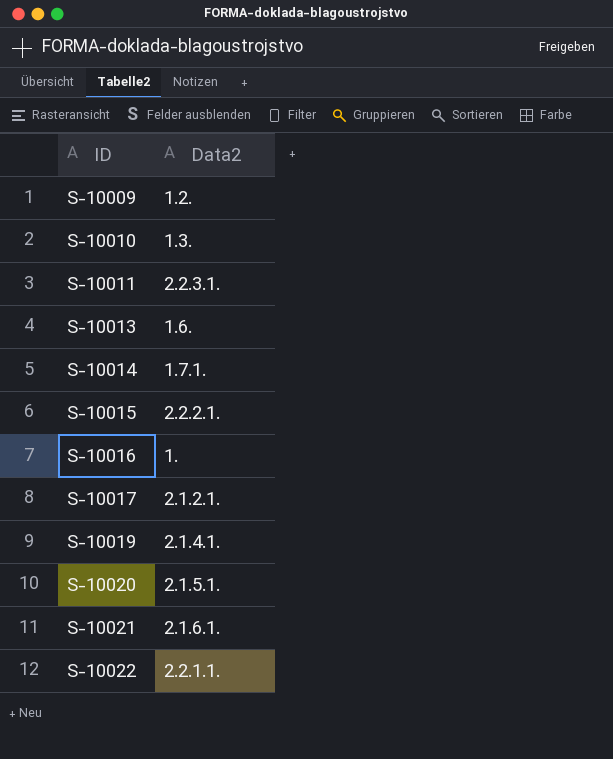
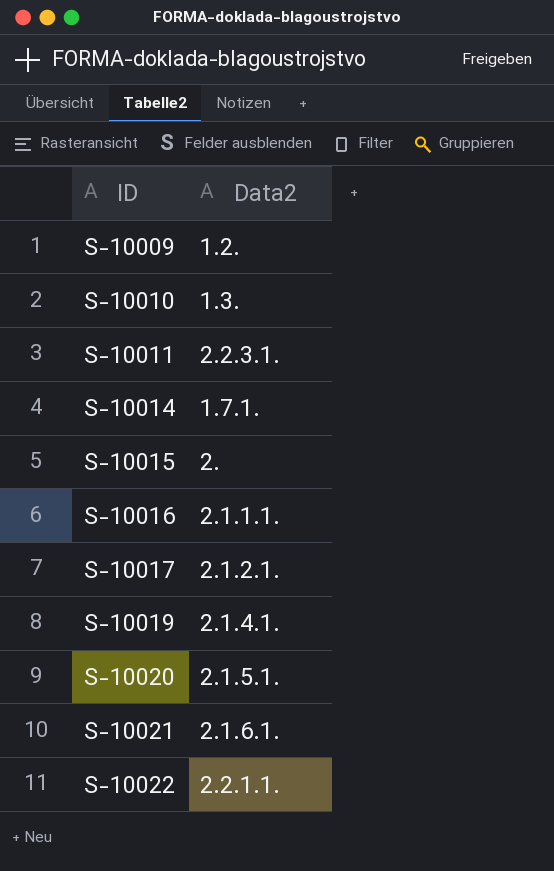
row S-10013: 1.6. -> none
S-10015 | Data2: 2.2.2.1. -> 2.
S-10016 | Data2: 1. -> 2.1.1.1.

